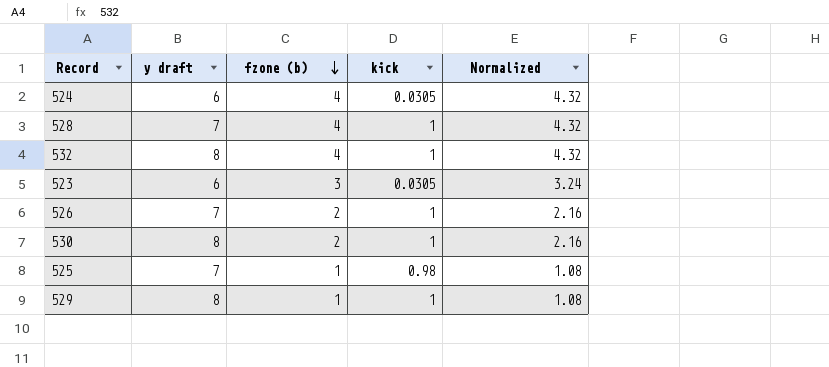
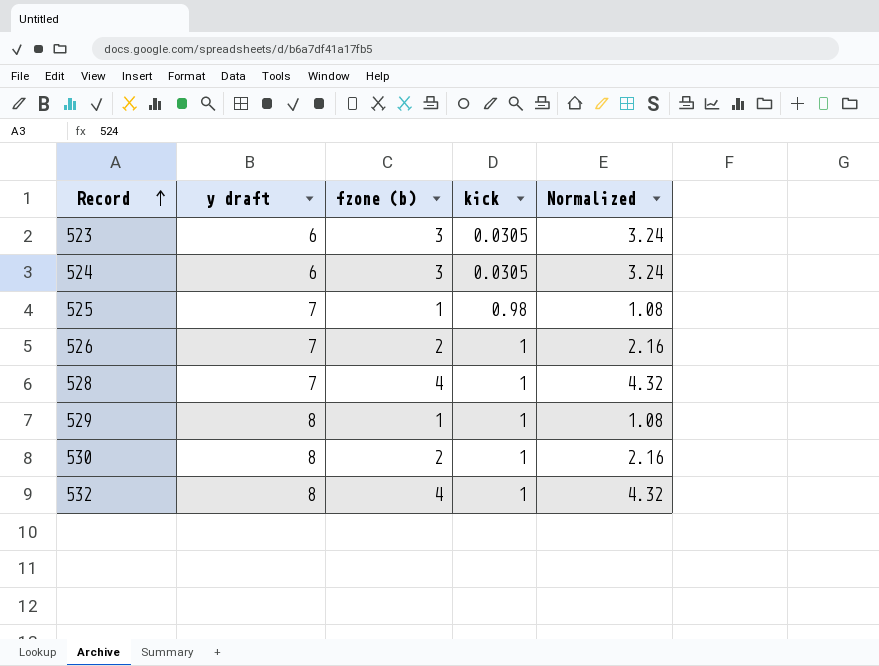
row order: fzone (b) descending -> Record ascending
524 | fzone (b): 4 -> 3
524 | Normalized: 4.32 -> 3.24

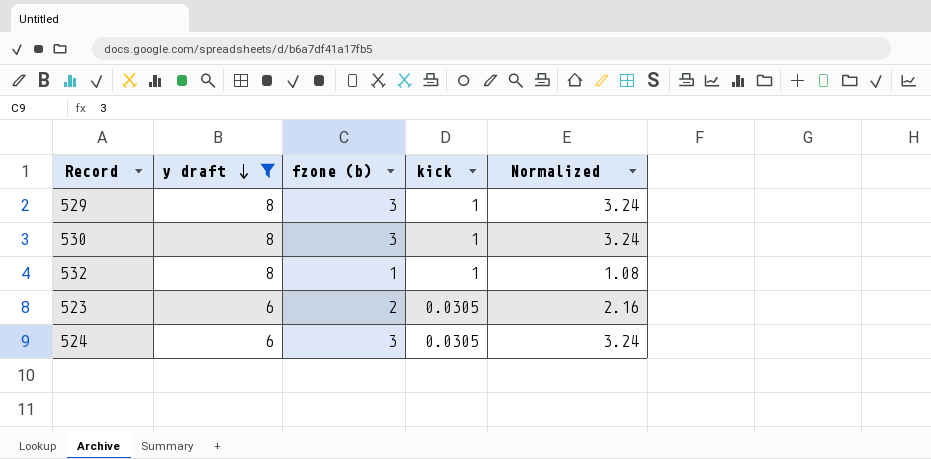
filter: none -> y draft != 7
row order: Record ascending -> y draft descending
529 | fzone (b): 1 -> 3
529 | Normalized: 1.08 -> 3.24
530 | fzone (b): 2 -> 3
530 | Normalized: 2.16 -> 3.24
532 | fzone (b): 4 -> 1
532 | Normalized: 4.32 -> 1.08
523 | fzone (b): 3 -> 2
523 | Normalized: 3.24 -> 2.16

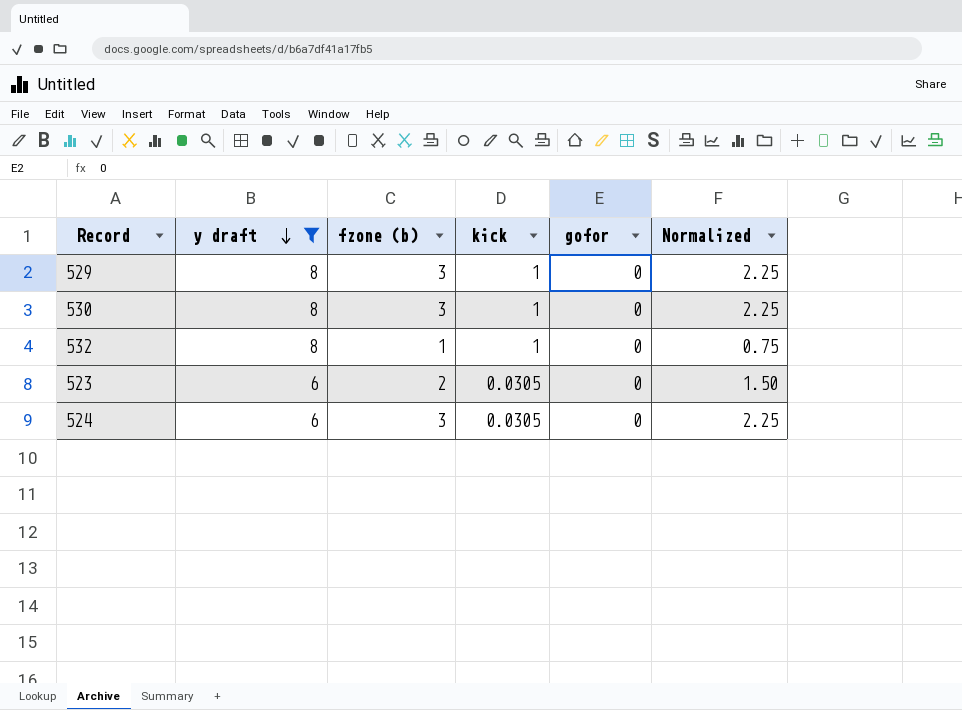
column gofor | position: none -> 5
column Normalized | formula: [fzone (b)] * 1.08 -> [fzone (b)] * 0.75

